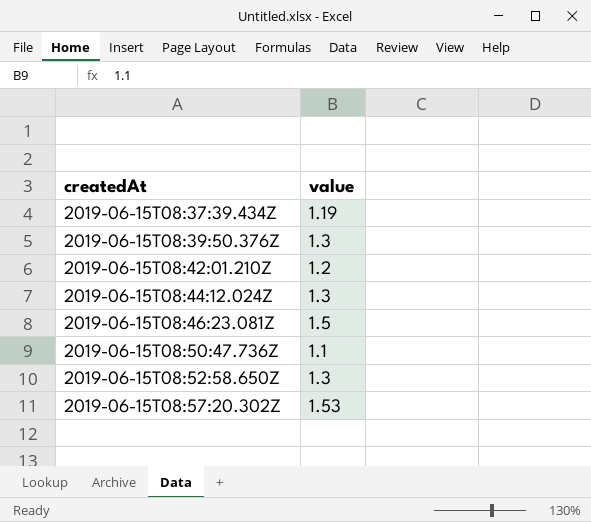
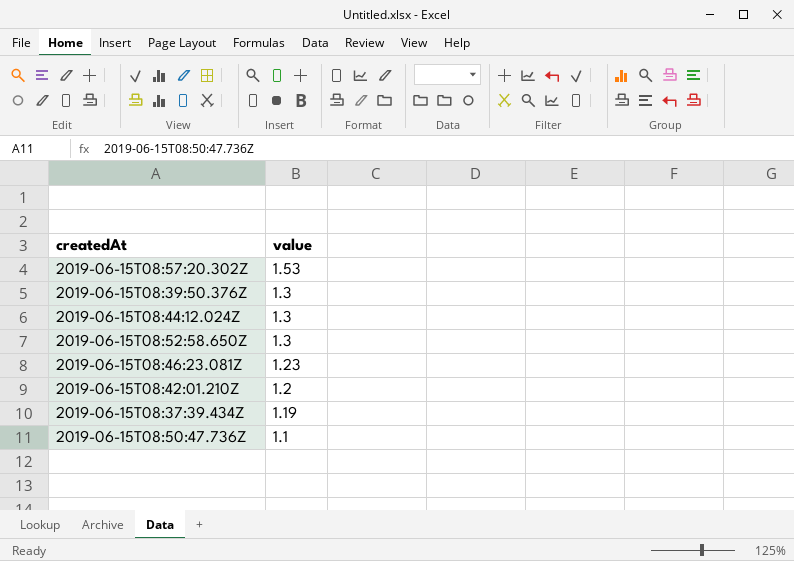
row order: createdAt ascending -> value descending
2019-06-15T08:46:23.081Z | value: 1.5 -> 1.23

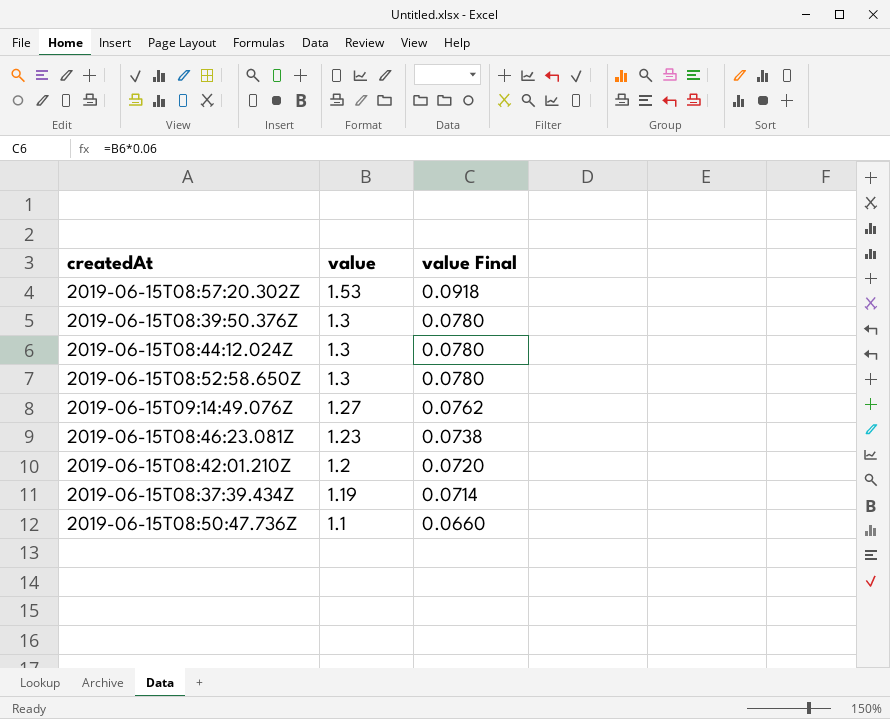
column value Final | formula: none -> [value] * 0.06
row 2019-06-15T09:14:49.076Z: none -> 1.27 | 0.0762

